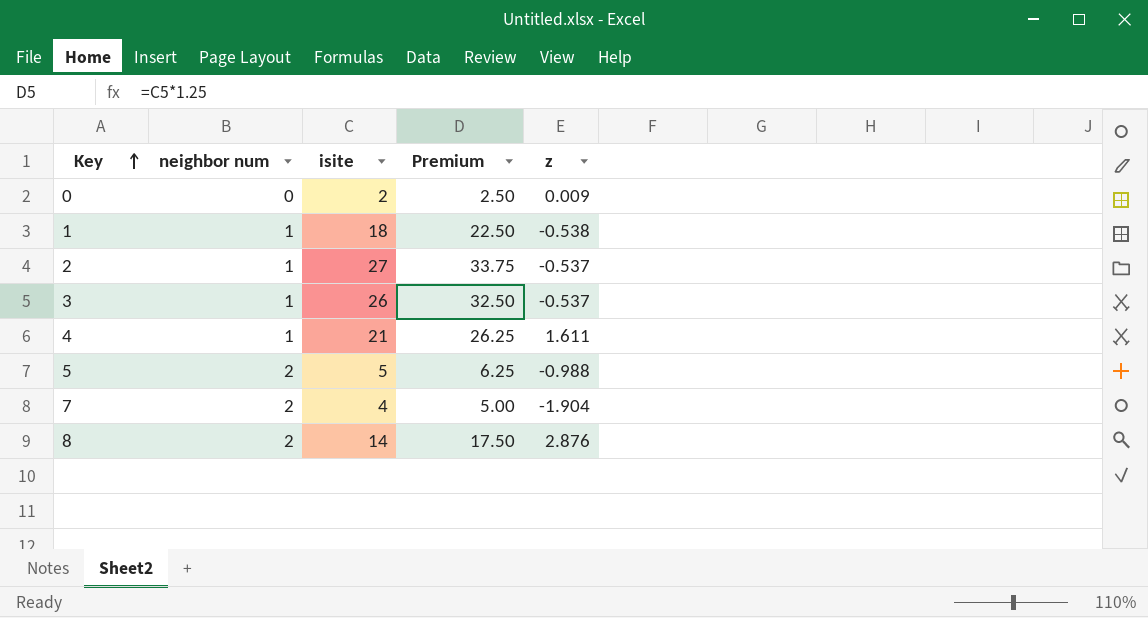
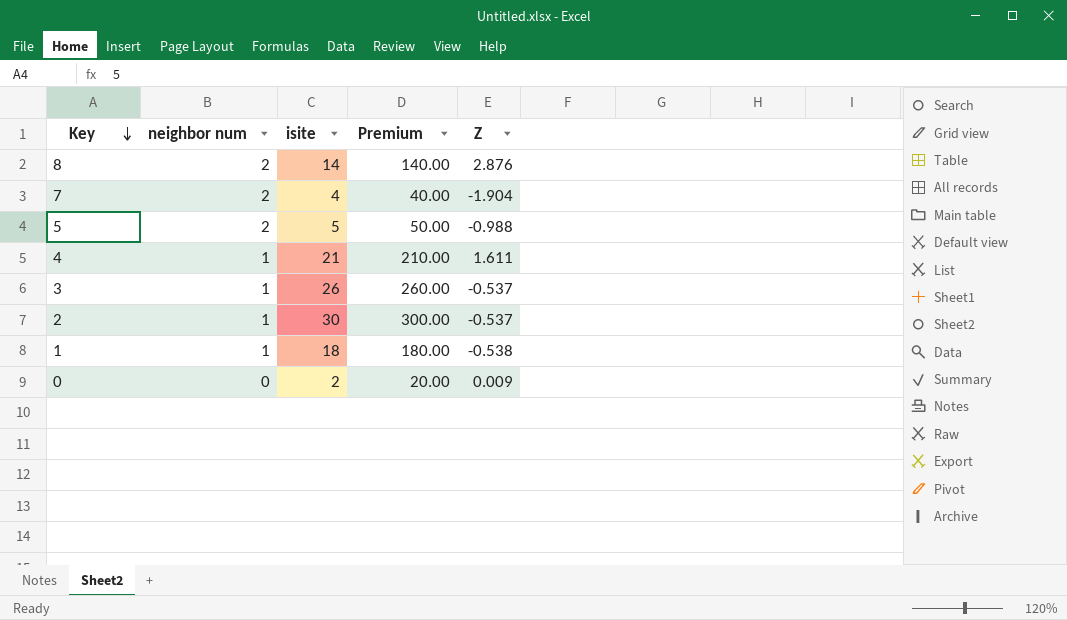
row order: Key ascending -> Key descending
column Premium | formula: [isite] * 1.25 -> [isite] * 10
column name: z -> Z
2 | isite: 27 -> 30

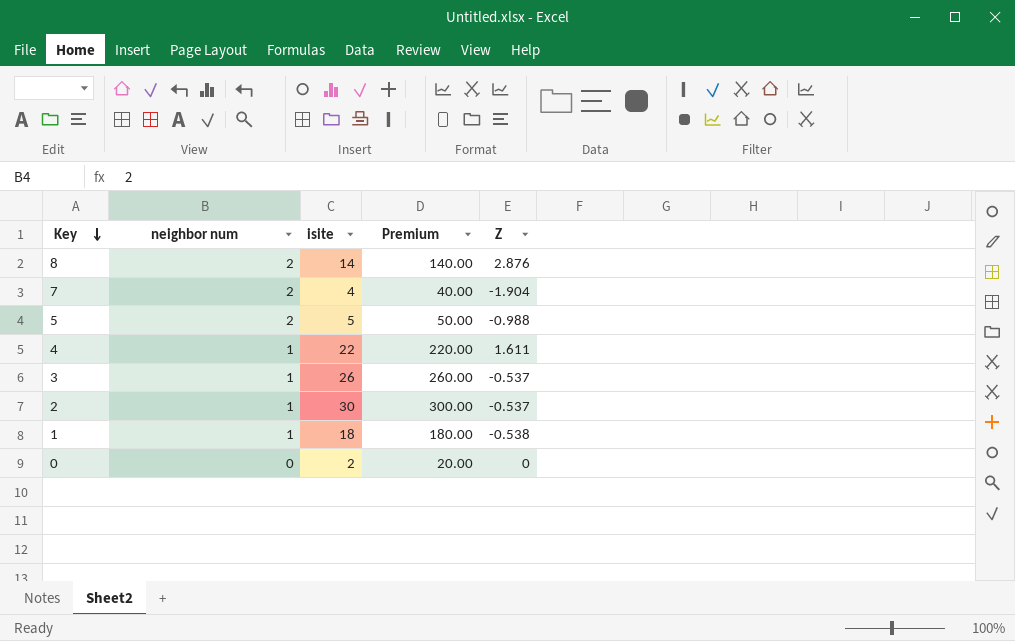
4 | isite: 21 -> 22
4 | Premium: 210.00 -> 220.00
0 | Z: 0.009 -> 0

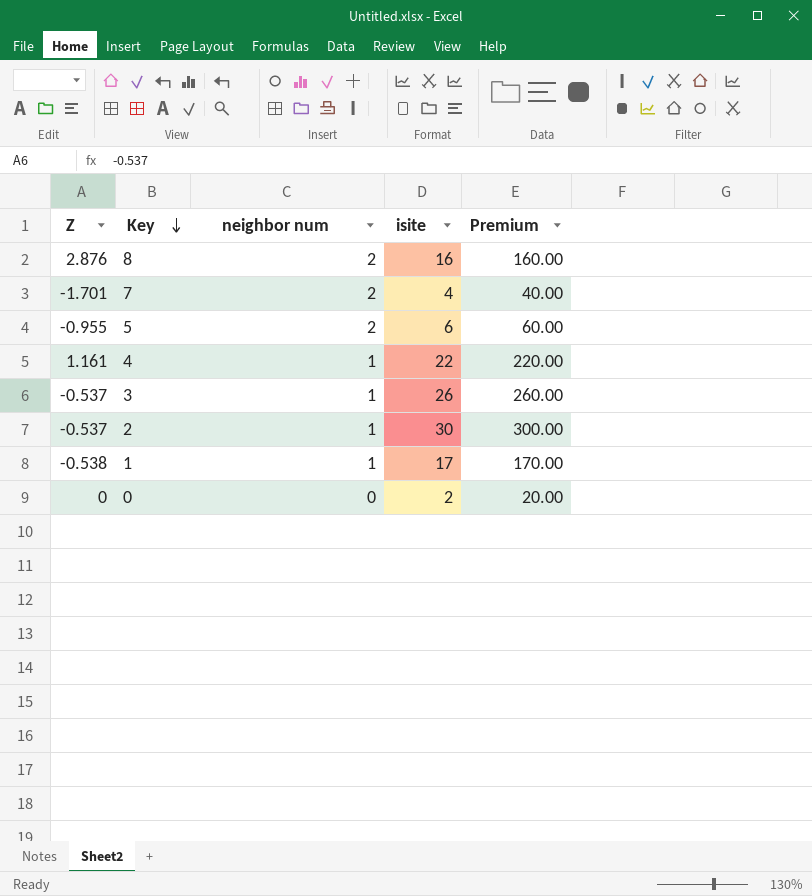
column Z | position: 5 -> 1
8 | isite: 14 -> 16
8 | Premium: 140.00 -> 160.00
7 | Z: -1.904 -> -1.701
5 | Z: -0.988 -> -0.955
5 | isite: 5 -> 6
5 | Premium: 50.00 -> 60.00
4 | Z: 1.611 -> 1.161
1 | isite: 18 -> 17
1 | Premium: 180.00 -> 170.00

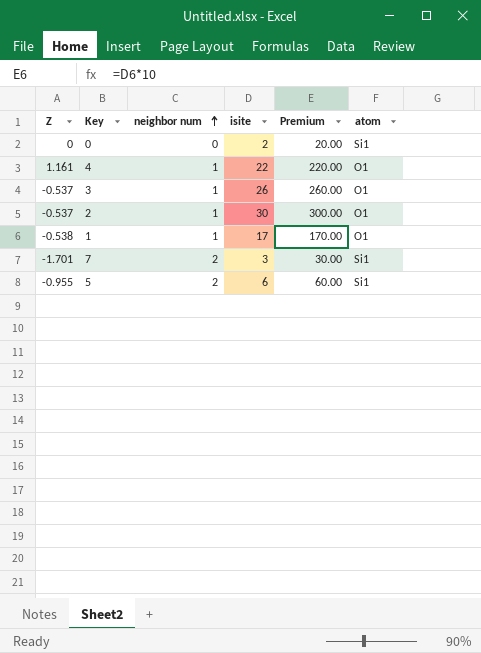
row order: Key descending -> neighbor num ascending
column atom | position: none -> 6
row 8: 2.876 | 2 | 16 | 160.00 -> none
7 | isite: 4 -> 3
7 | Premium: 40.00 -> 30.00

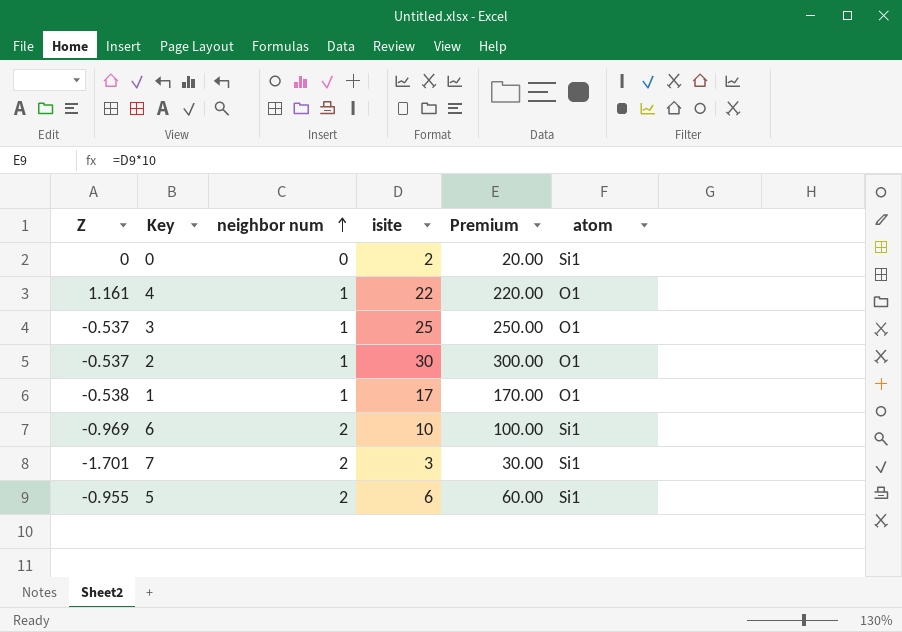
3 | isite: 26 -> 25
3 | Premium: 260.00 -> 250.00
row 6: none -> -0.969 | 2 | 10 | 100.00 | Si1

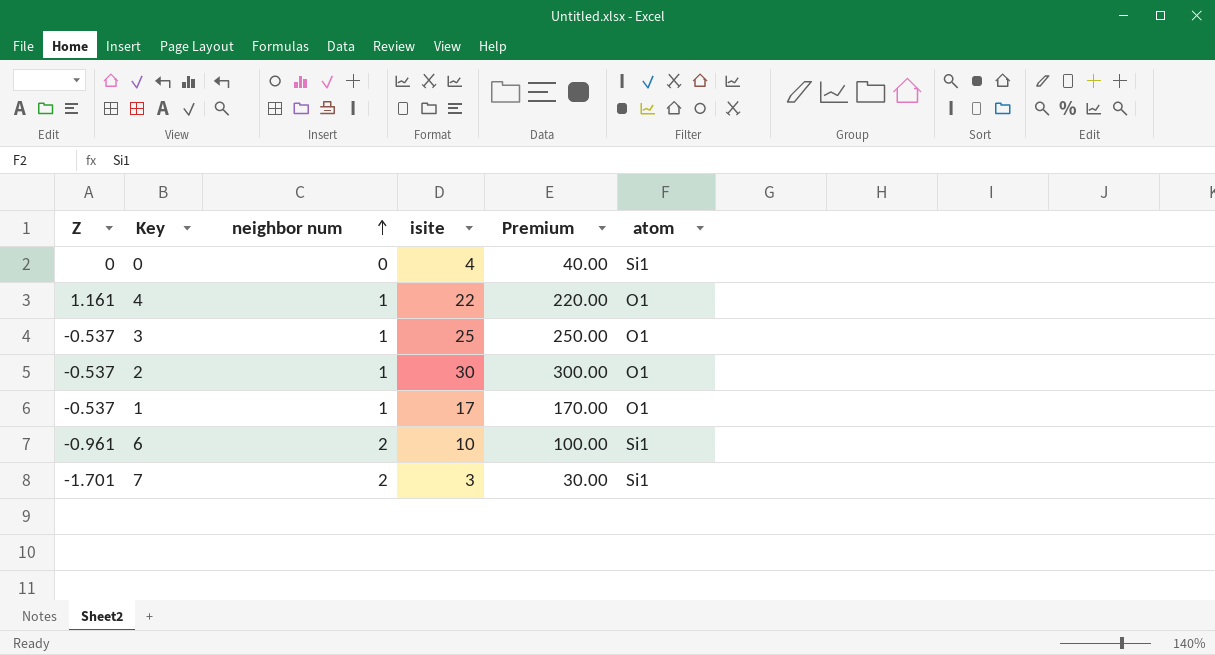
row 5: -0.955 | 2 | 6 | 60.00 | Si1 -> none
0 | isite: 2 -> 4
0 | Premium: 20.00 -> 40.00
1 | Z: -0.538 -> -0.537
6 | Z: -0.969 -> -0.961

